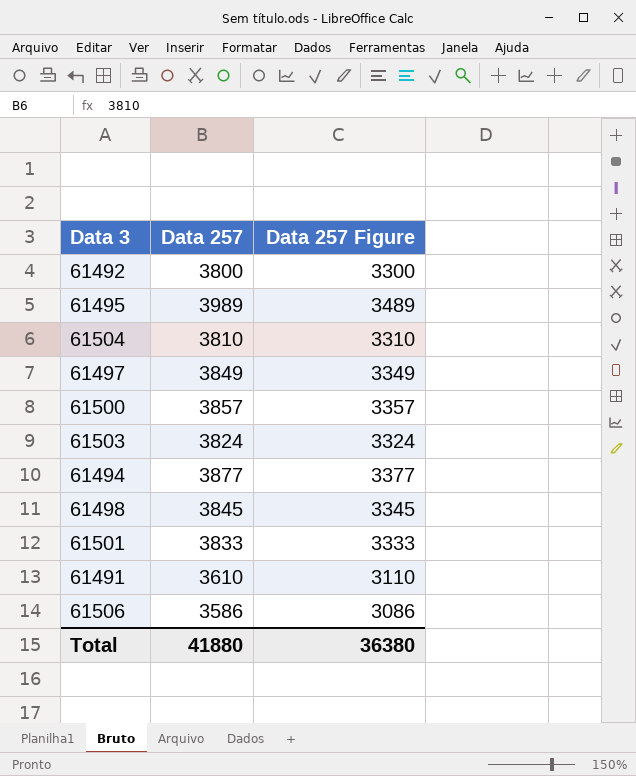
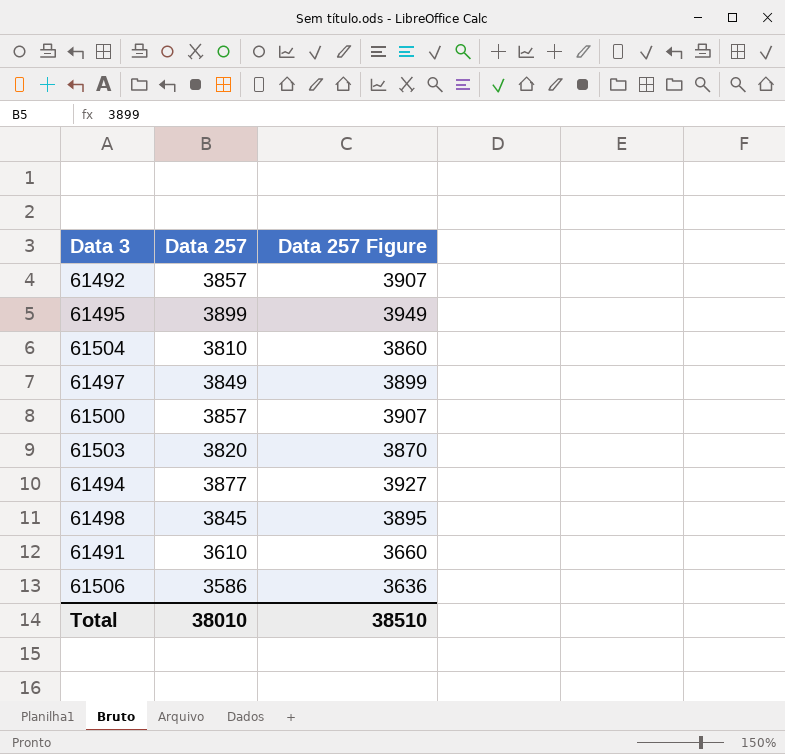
column Data 257 Figure | formula: [Data 257] - 500 -> [Data 257] + 50
row 61501: 3833 | 3333 -> none
61492 | Data 257: 3800 -> 3857
61495 | Data 257: 3989 -> 3899
61503 | Data 257: 3824 -> 3820
Total | Data 257: 41880 -> 38010
Total | Data 257 Figure: 36380 -> 38510

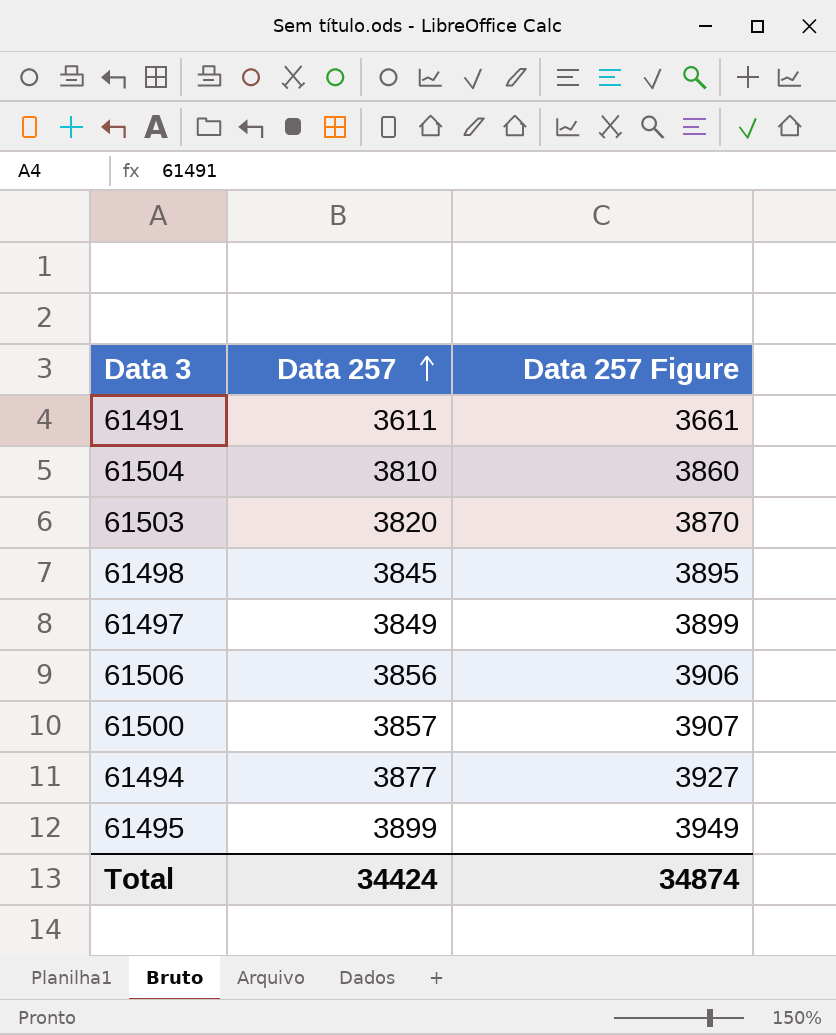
row order: none -> Data 257 ascending
row 61492: 3857 | 3907 -> none
61491 | Data 257: 3610 -> 3611
61491 | Data 257 Figure: 3660 -> 3661
61506 | Data 257: 3586 -> 3856
61506 | Data 257 Figure: 3636 -> 3906
Total | Data 257: 38010 -> 34424
Total | Data 257 Figure: 38510 -> 34874

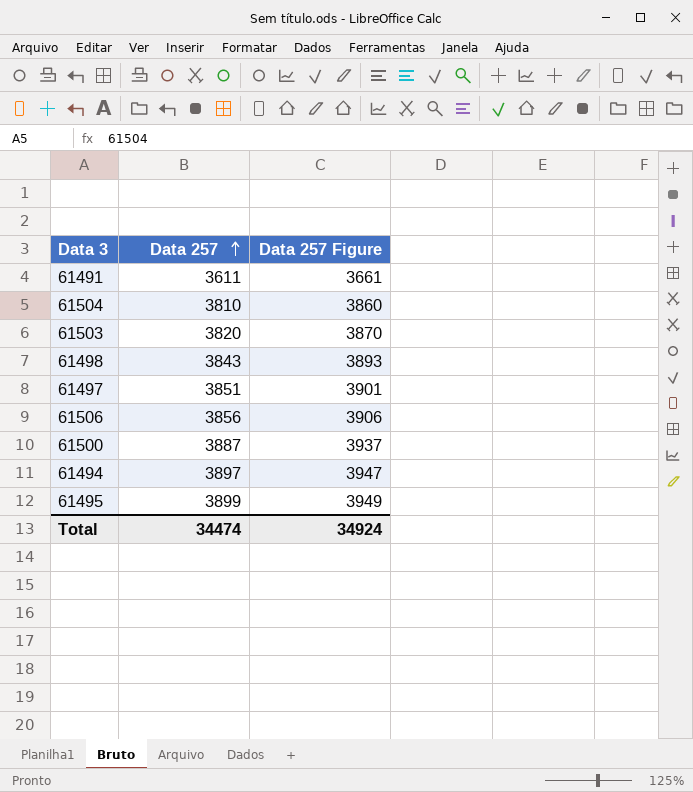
61498 | Data 257: 3845 -> 3843
61498 | Data 257 Figure: 3895 -> 3893
61497 | Data 257: 3849 -> 3851
61497 | Data 257 Figure: 3899 -> 3901
61500 | Data 257: 3857 -> 3887
61500 | Data 257 Figure: 3907 -> 3937
61494 | Data 257: 3877 -> 3897
61494 | Data 257 Figure: 3927 -> 3947
Total | Data 257: 34424 -> 34474
Total | Data 257 Figure: 34874 -> 34924

